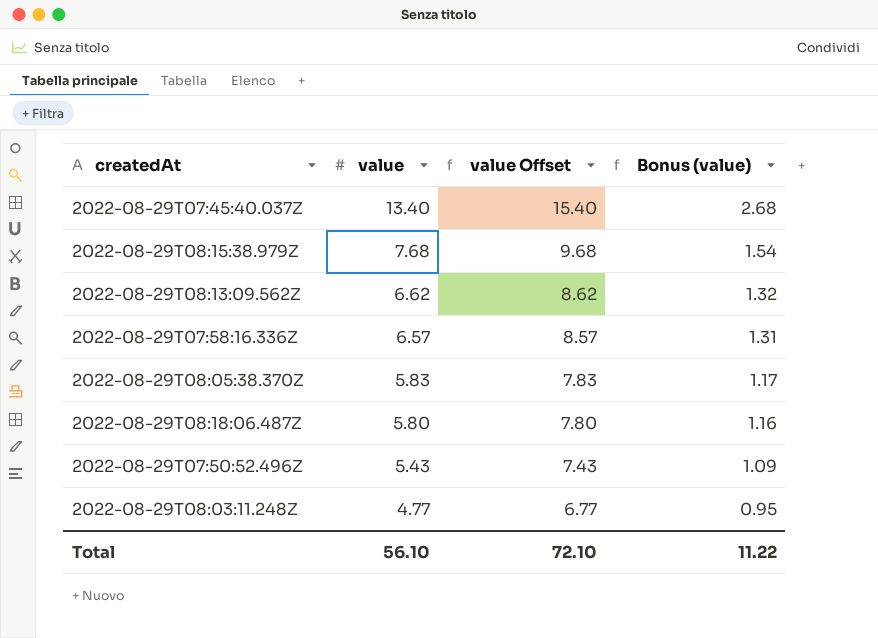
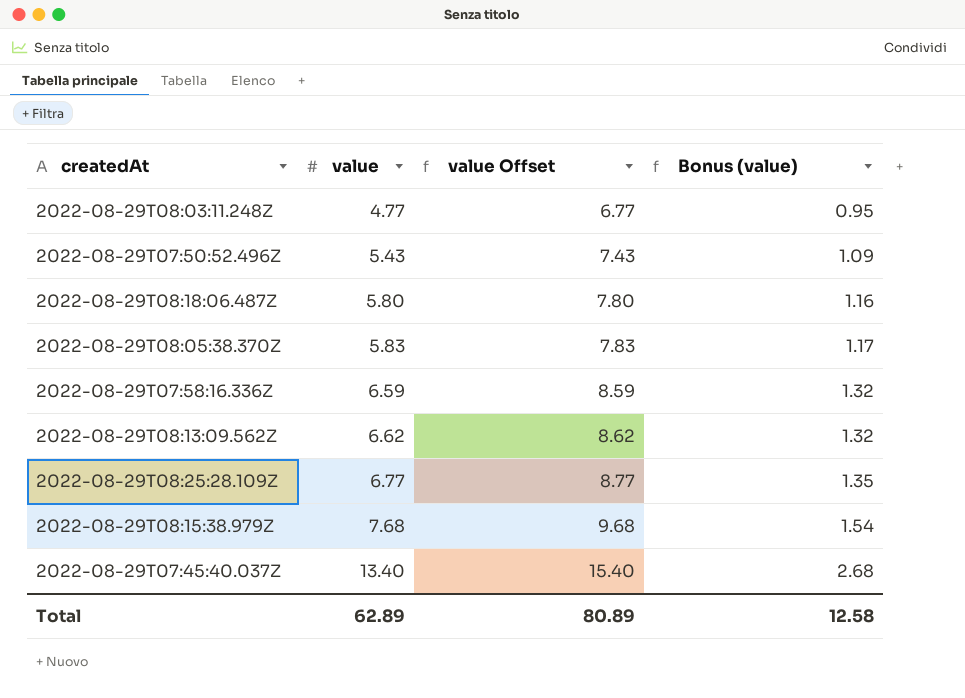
row order: value descending -> value ascending
2022-08-29T07:58:16.336Z | value: 6.57 -> 6.59
2022-08-29T07:58:16.336Z | value Offset: 8.57 -> 8.59
2022-08-29T07:58:16.336Z | Bonus (value): 1.31 -> 1.32
row 2022-08-29T08:25:28.109Z: none -> 6.77 | 8.77 | 1.35
Total | value: 56.10 -> 62.89
Total | value Offset: 72.10 -> 80.89
Total | Bonus (value): 11.22 -> 12.58

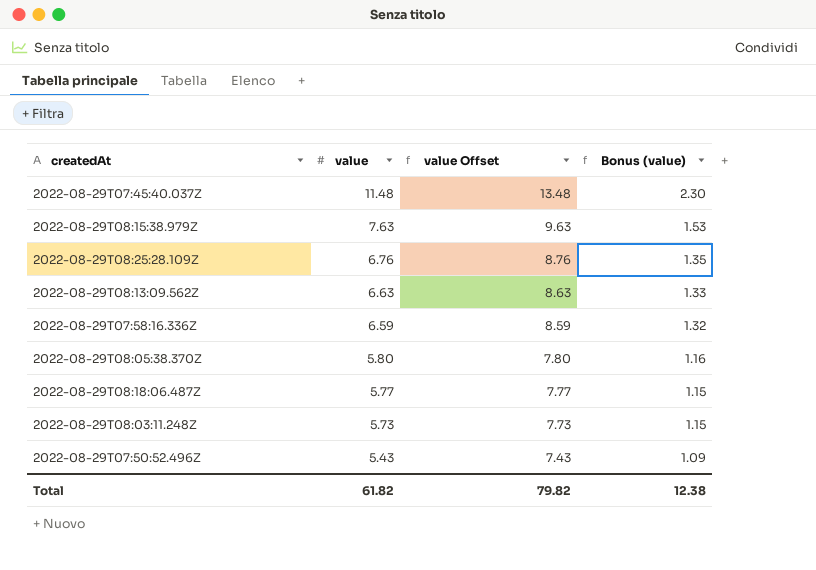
row order: value ascending -> value descending
2022-08-29T07:45:40.037Z | value: 13.40 -> 11.48
2022-08-29T07:45:40.037Z | value Offset: 15.40 -> 13.48
2022-08-29T07:45:40.037Z | Bonus (value): 2.68 -> 2.30
2022-08-29T08:15:38.979Z | value: 7.68 -> 7.63
2022-08-29T08:15:38.979Z | value Offset: 9.68 -> 9.63
2022-08-29T08:15:38.979Z | Bonus (value): 1.54 -> 1.53
2022-08-29T08:25:28.109Z | value: 6.77 -> 6.76
2022-08-29T08:25:28.109Z | value Offset: 8.77 -> 8.76
2022-08-29T08:13:09.562Z | value: 6.62 -> 6.63
2022-08-29T08:13:09.562Z | value Offset: 8.62 -> 8.63
2022-08-29T08:13:09.562Z | Bonus (value): 1.32 -> 1.33
2022-08-29T08:05:38.370Z | value: 5.83 -> 5.80
2022-08-29T08:05:38.370Z | value Offset: 7.83 -> 7.80
2022-08-29T08:05:38.370Z | Bonus (value): 1.17 -> 1.16
2022-08-29T08:18:06.487Z | value: 5.80 -> 5.77
2022-08-29T08:18:06.487Z | value Offset: 7.80 -> 7.77
2022-08-29T08:18:06.487Z | Bonus (value): 1.16 -> 1.15
2022-08-29T08:03:11.248Z | value: 4.77 -> 5.73
2022-08-29T08:03:11.248Z | value Offset: 6.77 -> 7.73
2022-08-29T08:03:11.248Z | Bonus (value): 0.95 -> 1.15
Total | value: 62.89 -> 61.82
Total | value Offset: 80.89 -> 79.82
Total | Bonus (value): 12.58 -> 12.38

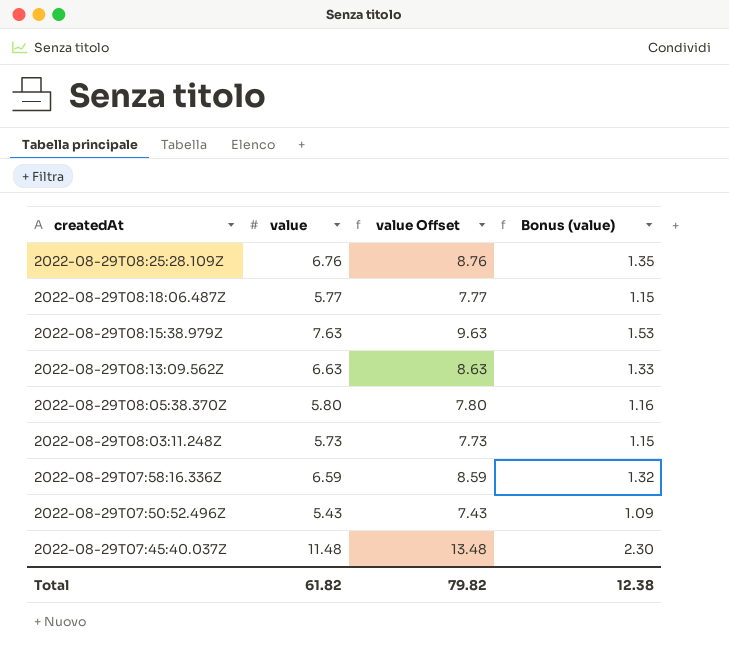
row order: value descending -> createdAt descending

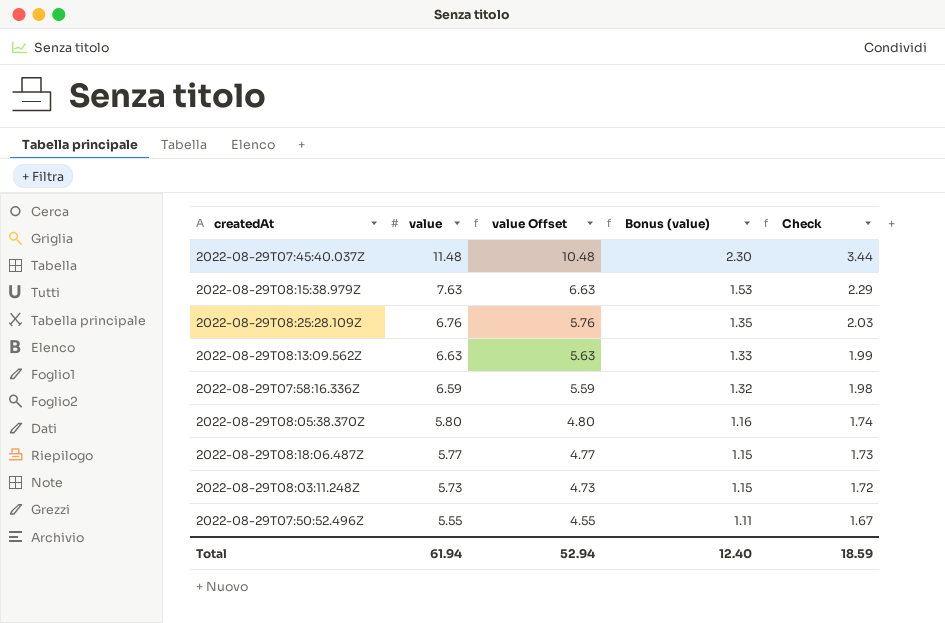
row order: createdAt descending -> value descending
column value Offset | formula: [value] + 2 -> [value] - 1
column Check | formula: none -> [value] * 0.3
2022-08-29T07:50:52.496Z | value: 5.43 -> 5.55
2022-08-29T07:50:52.496Z | Bonus (value): 1.09 -> 1.11
Total | value: 61.82 -> 61.94
Total | value Offset: 79.82 -> 52.94
Total | Bonus (value): 12.38 -> 12.40

